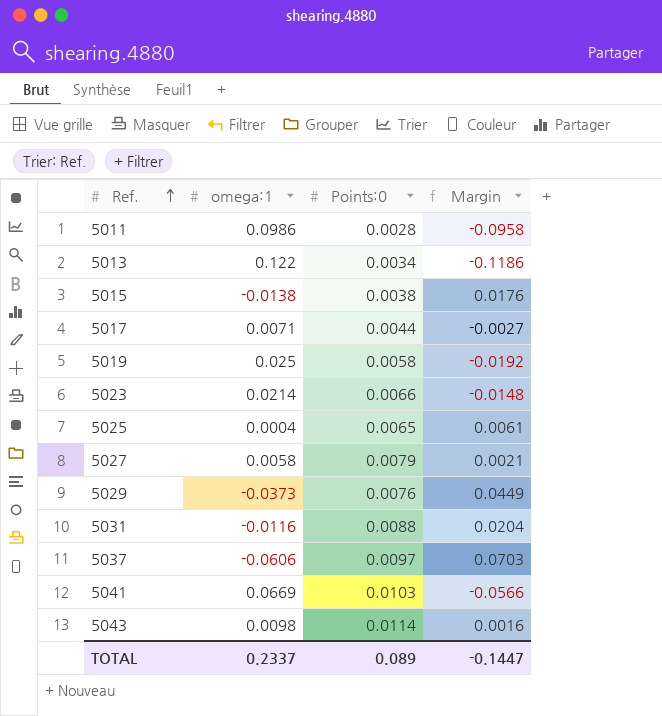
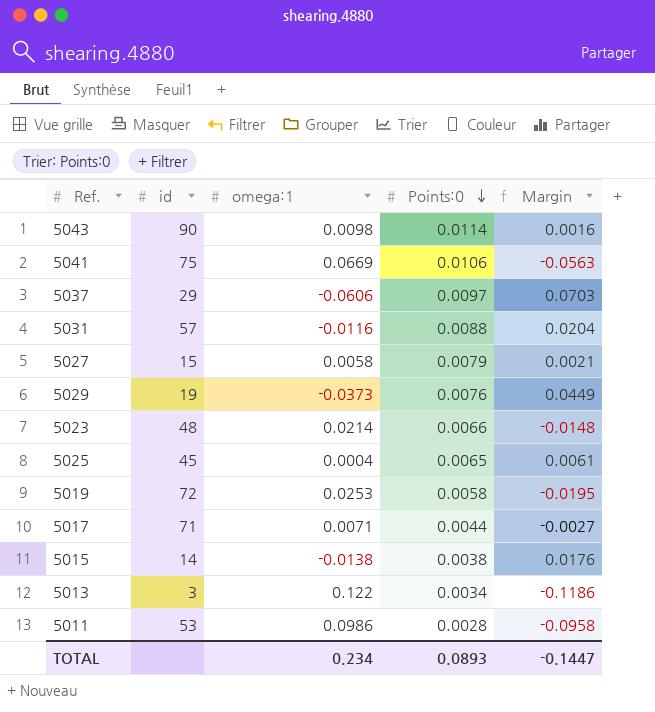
row order: Ref. ascending -> Points:0 descending
column id | position: none -> 2
5041 | Points:0: 0.0103 -> 0.0106
5041 | Margin: -0.0566 -> -0.0563
5019 | omega:1: 0.025 -> 0.0253
5019 | Margin: -0.0192 -> -0.0195
TOTAL | omega:1: 0.2337 -> 0.234
TOTAL | Points:0: 0.089 -> 0.0893

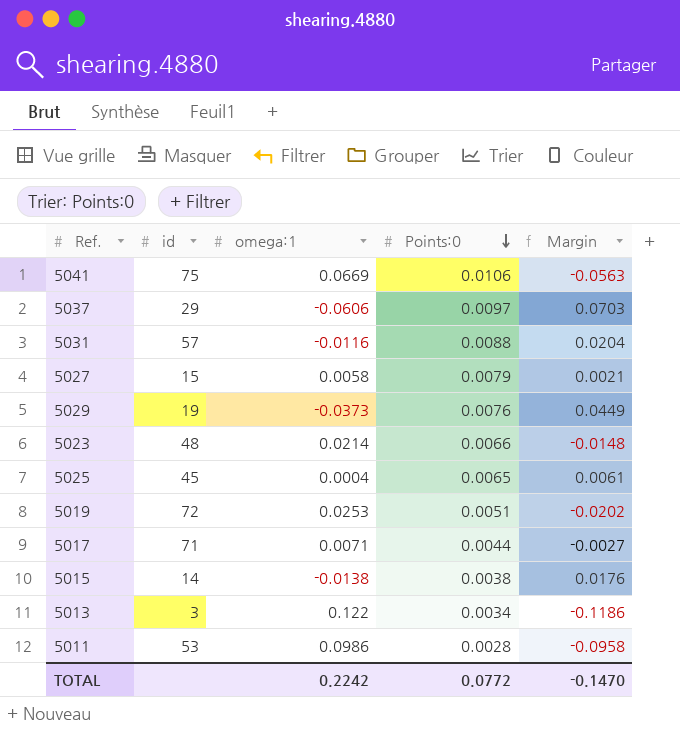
row 5043: 90 | 0.0098 | 0.0114 | 0.0016 -> none
5019 | Points:0: 0.0058 -> 0.0051
5019 | Margin: -0.0195 -> -0.0202
TOTAL | omega:1: 0.234 -> 0.2242
TOTAL | Points:0: 0.0893 -> 0.0772
TOTAL | Margin: -0.1447 -> -0.1470

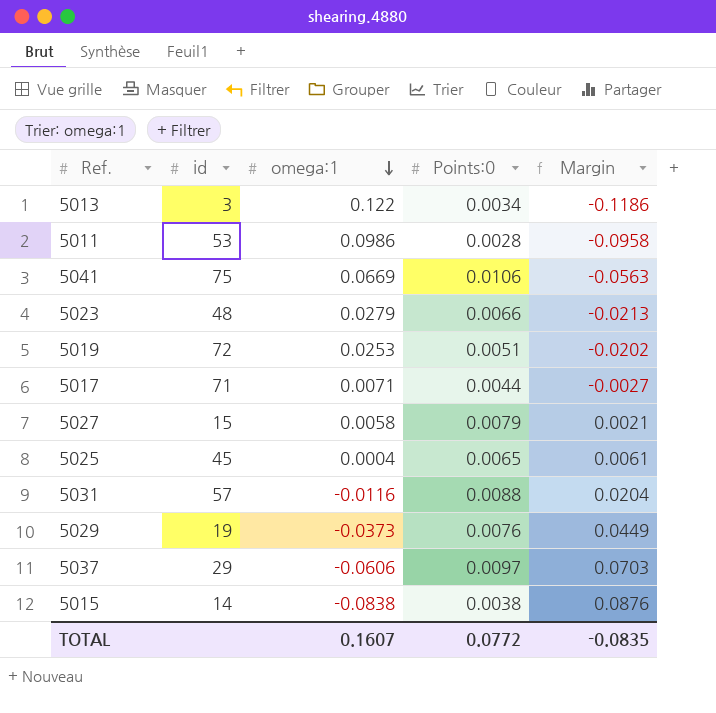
row order: Points:0 descending -> omega:1 descending
5023 | omega:1: 0.0214 -> 0.0279
5023 | Margin: -0.0148 -> -0.0213
5015 | omega:1: -0.0138 -> -0.0838
5015 | Margin: 0.0176 -> 0.0876
TOTAL | omega:1: 0.2242 -> 0.1607
TOTAL | Margin: -0.1470 -> -0.0835

